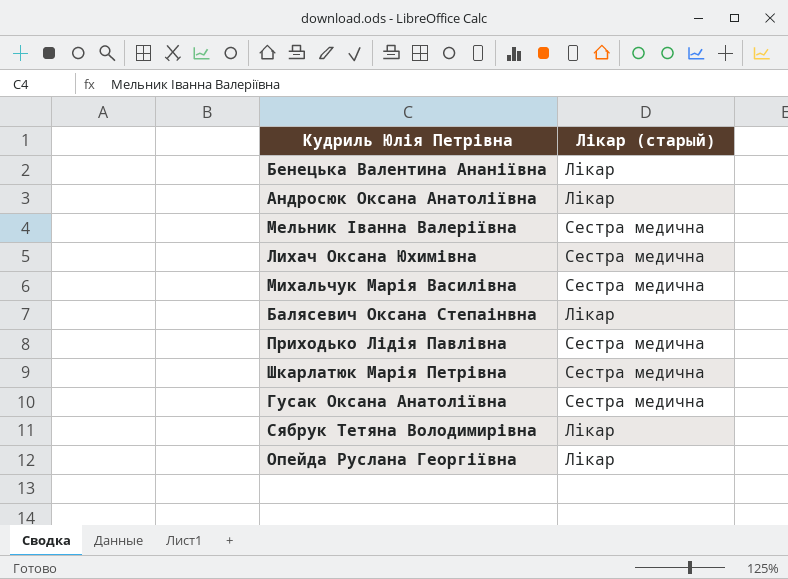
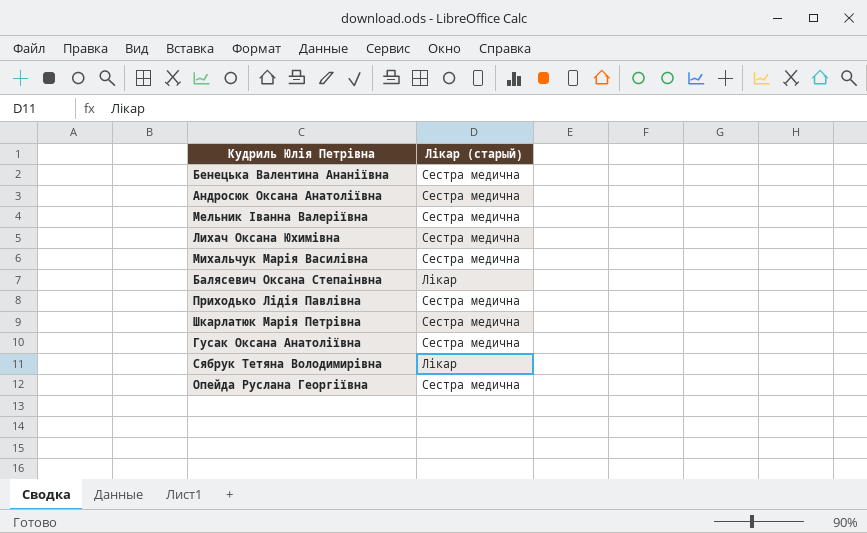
Бенецька Валентина Ананіївна | Лікар (старый): Лікар -> Сестра медична
Андросюк Оксана Анатоліївна | Лікар (старый): Лікар -> Сестра медична
Опейда Руслана Георгіївна | Лікар (старый): Лікар -> Сестра медична

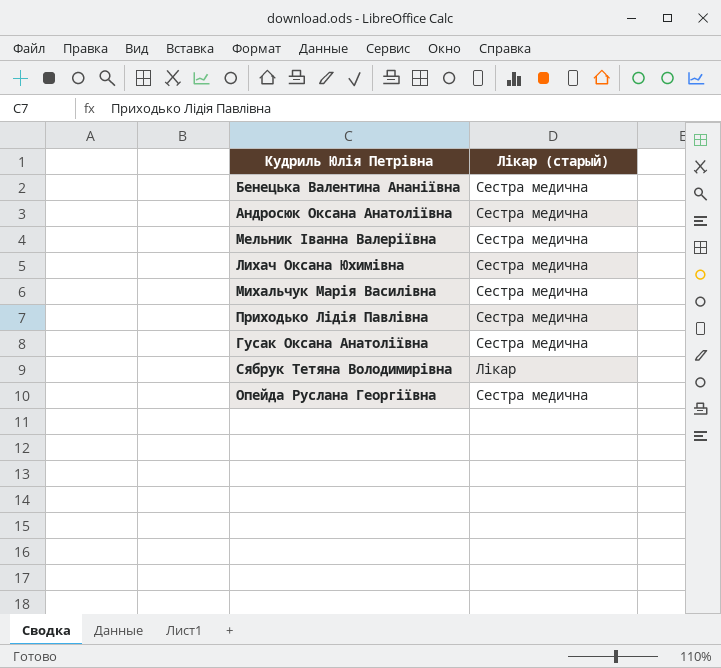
row Балясевич Оксана Степаінвна: Лікар -> none
row Шкарлатюк Марія Петрівна: Сестра медична -> none

